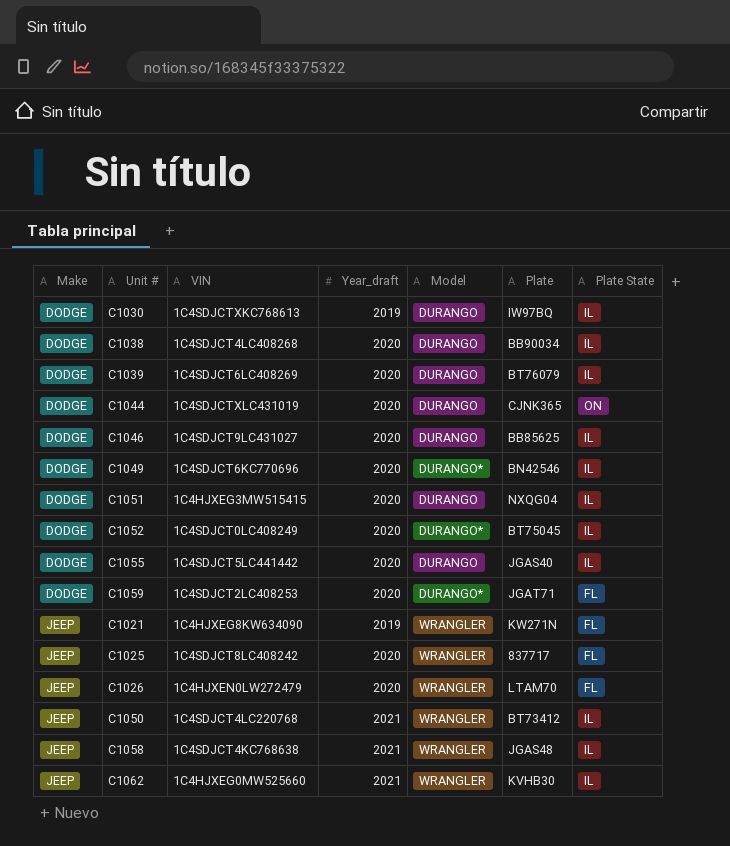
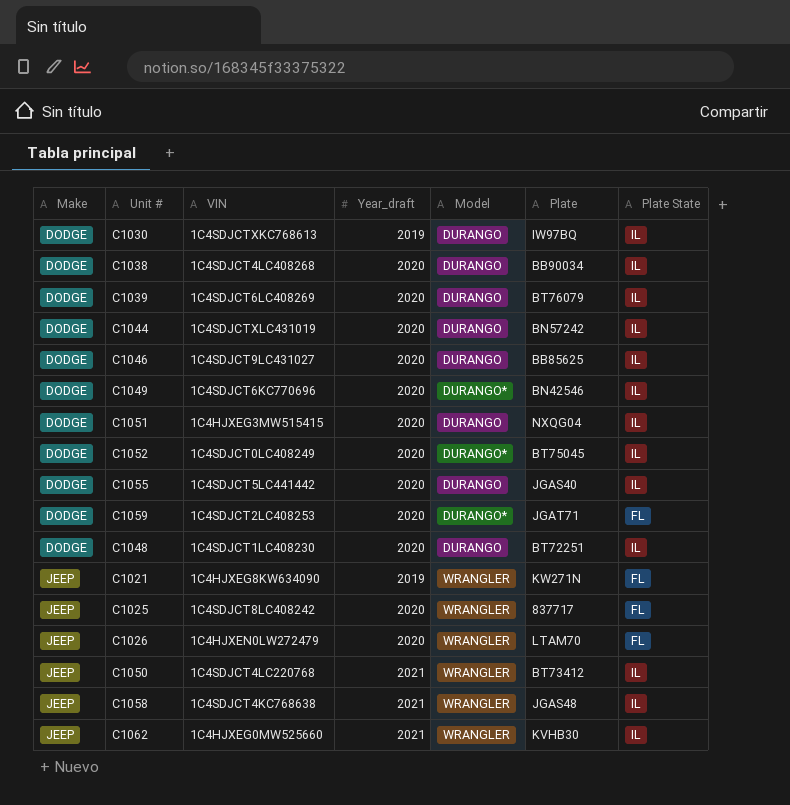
C1044 | Plate: CJNK365 -> BN57242
C1044 | Plate State: ON -> IL
row C1048: none -> DODGE | 1C4SDJCT1LC408230 | 2020 | DURANGO | BT72251 | IL

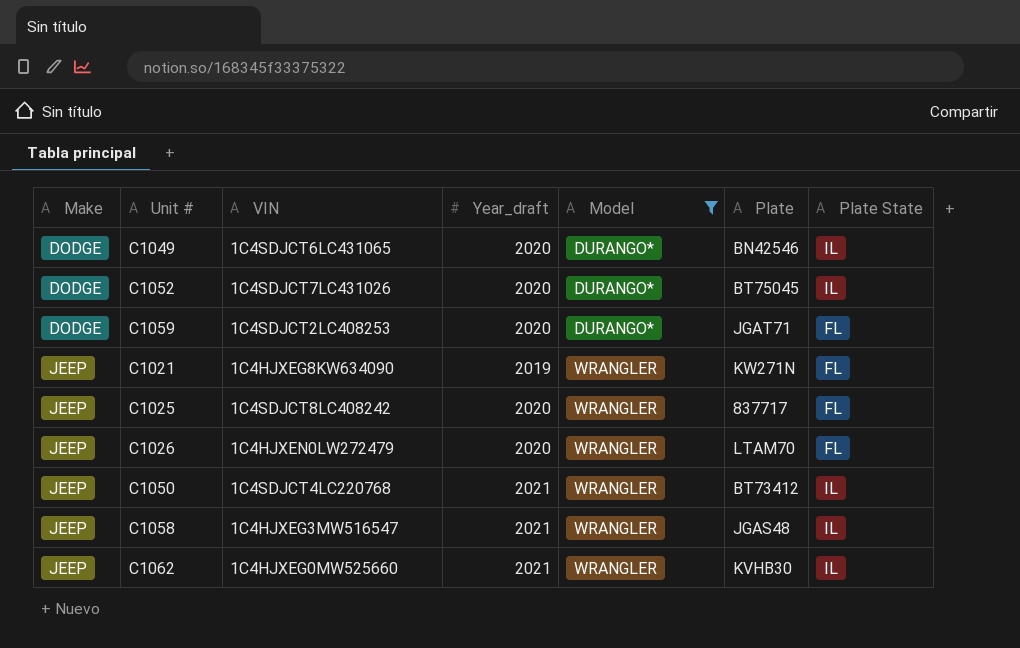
filter: none -> Model != DURANGO
C1049 | VIN: 1C4SDJCT6KC770696 -> 1C4SDJCT6LC431065
C1052 | VIN: 1C4SDJCT0LC408249 -> 1C4SDJCT7LC431026
C1058 | VIN: 1C4SDJCT4KC768638 -> 1C4HJXEG3MW516547

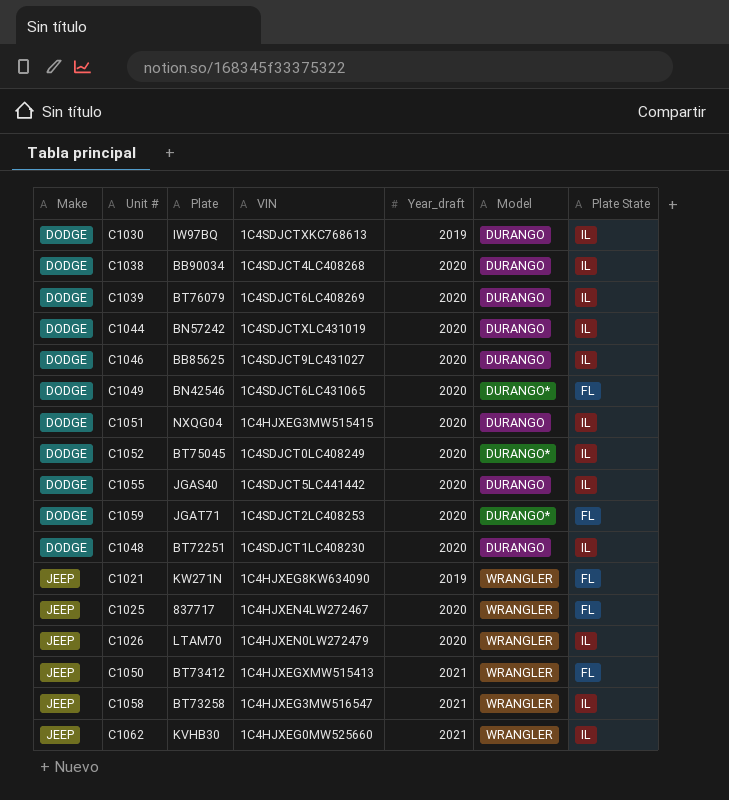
filter: Model != DURANGO -> none
column Plate | position: 6 -> 3
C1049 | Plate State: IL -> FL
C1052 | VIN: 1C4SDJCT7LC431026 -> 1C4SDJCT0LC408249
C1025 | VIN: 1C4SDJCT8LC408242 -> 1C4HJXEN4LW272467
C1026 | Plate State: FL -> IL
C1050 | VIN: 1C4SDJCT4LC220768 -> 1C4HJXEGXMW515413
C1050 | Plate State: IL -> FL
C1058 | Plate: JGAS48 -> BT73258

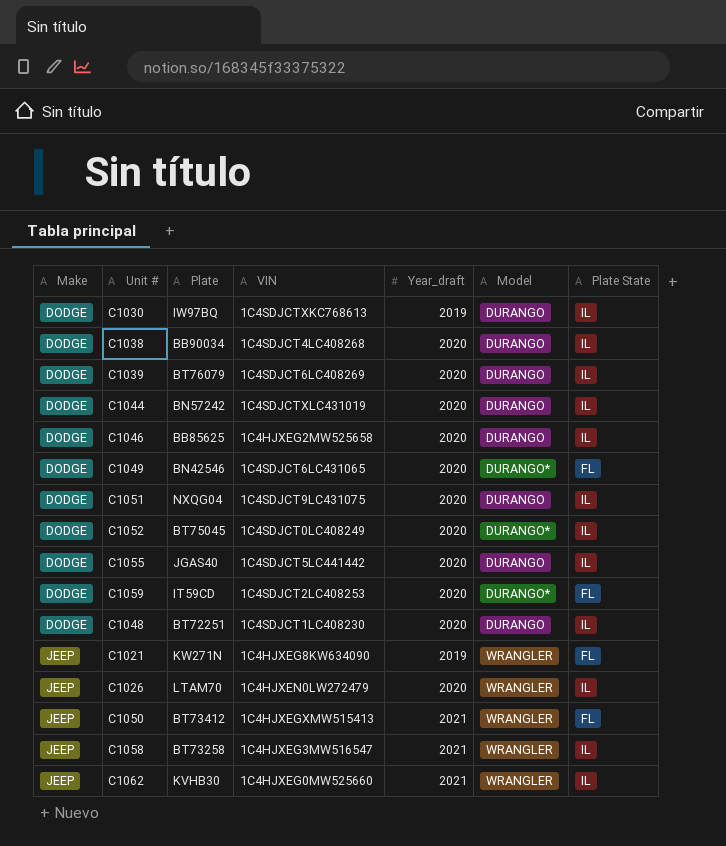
row C1025: JEEP | 837717 | 1C4HJXEN4LW272467 | 2020 | WRANGLER | FL -> none
C1046 | VIN: 1C4SDJCT9LC431027 -> 1C4HJXEG2MW525658
C1051 | VIN: 1C4HJXEG3MW515415 -> 1C4SDJCT9LC431075
C1059 | Plate: JGAT71 -> IT59CD

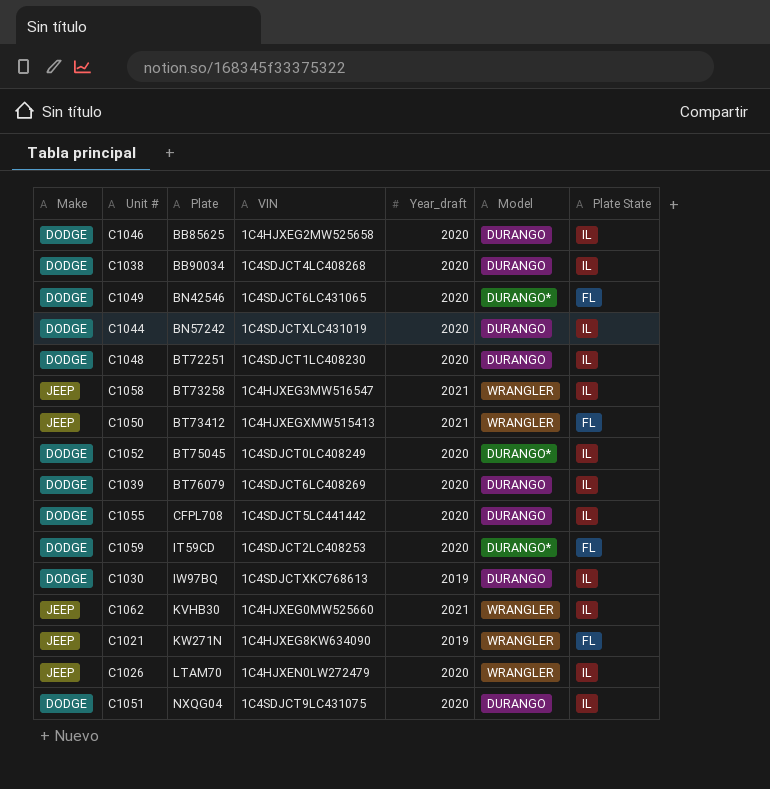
row order: Make ascending -> Plate ascending
C1055 | Plate: JGAS40 -> CFPL708

